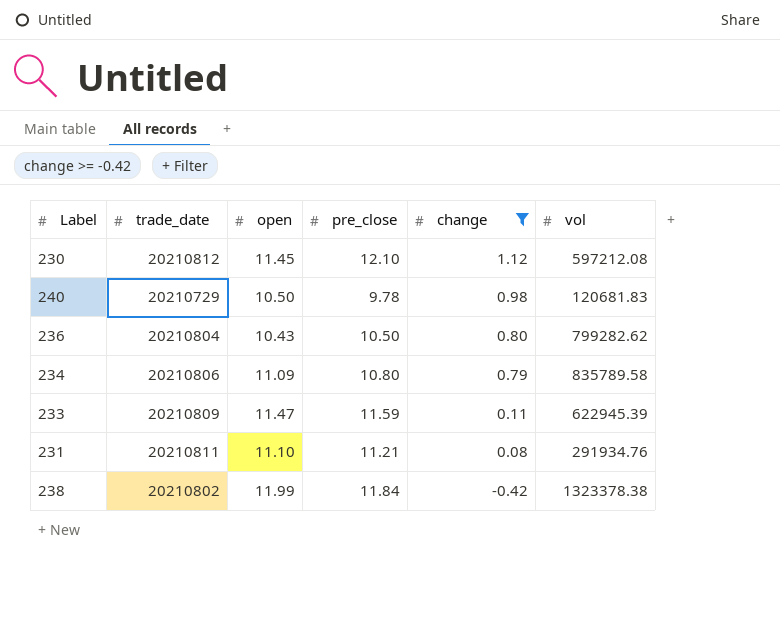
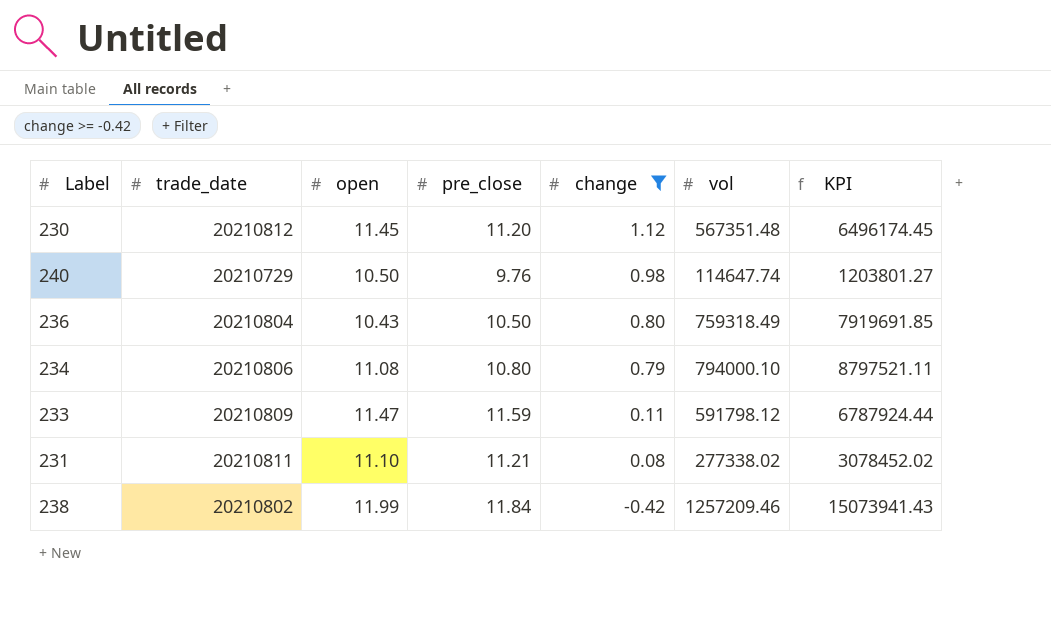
column KPI | formula: none -> [open] * [vol]
230 | pre_close: 12.10 -> 11.20
230 | vol: 597212.08 -> 567351.48
240 | pre_close: 9.78 -> 9.76
240 | vol: 120681.83 -> 114647.74
236 | vol: 799282.62 -> 759318.49
234 | open: 11.09 -> 11.08
234 | vol: 835789.58 -> 794000.10
233 | vol: 622945.39 -> 591798.12
231 | vol: 291934.76 -> 277338.02
238 | vol: 1323378.38 -> 1257209.46

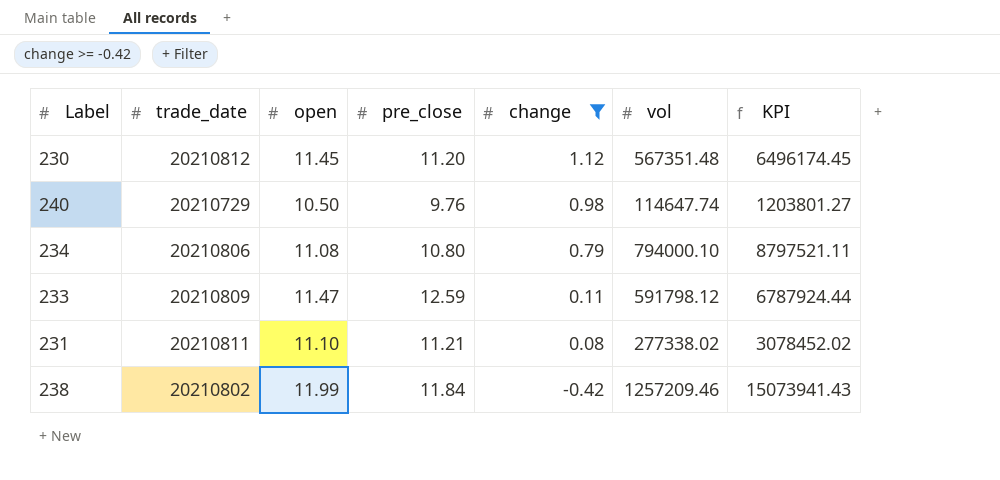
row 236: 20210804 | 10.43 | 10.50 | 0.80 | 759318.49 | 7919691.85 -> none
233 | pre_close: 11.59 -> 12.59

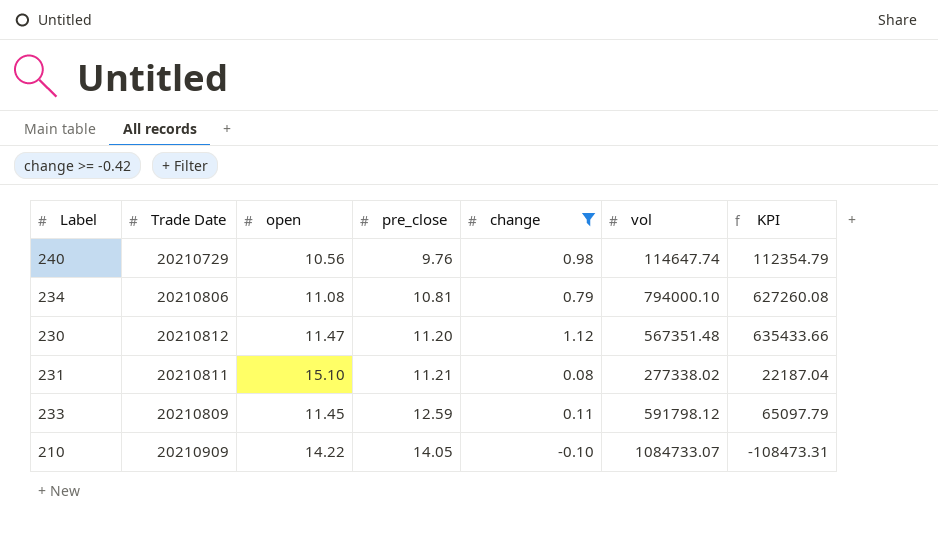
row order: change descending -> pre_close ascending
column name: trade_date -> Trade Date
column KPI | formula: [open] * [vol] -> [change] * [vol]
row 238: 20210802 | 11.99 | 11.84 | -0.42 | 1257209.46 | 15073941.43 -> none
240 | open: 10.50 -> 10.56
234 | pre_close: 10.80 -> 10.81
230 | open: 11.45 -> 11.47
231 | open: 11.10 -> 15.10
233 | open: 11.47 -> 11.45
row 210: none -> 20210909 | 14.22 | 14.05 | -0.10 | 1084733.07 | -108473.31

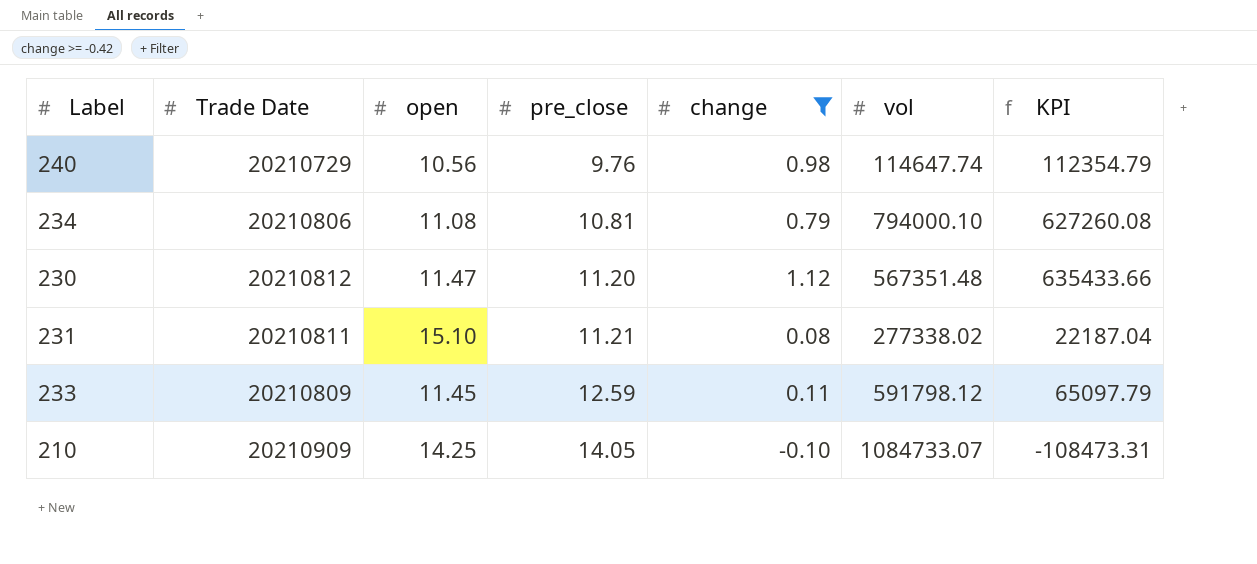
210 | open: 14.22 -> 14.25

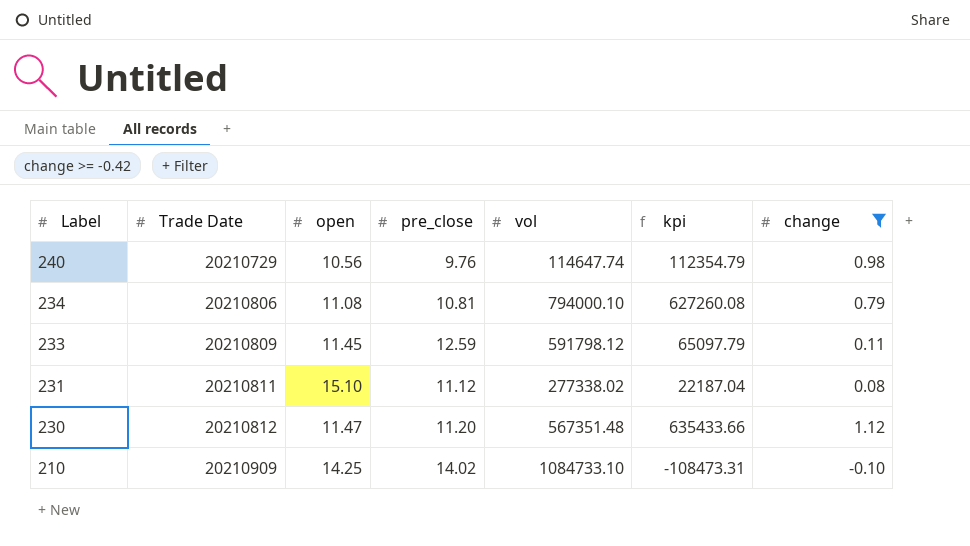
row order: pre_close ascending -> Label descending
column name: KPI -> kpi
column change | position: 5 -> 7
231 | pre_close: 11.21 -> 11.12
210 | pre_close: 14.05 -> 14.02
210 | vol: 1084733.07 -> 1084733.10

